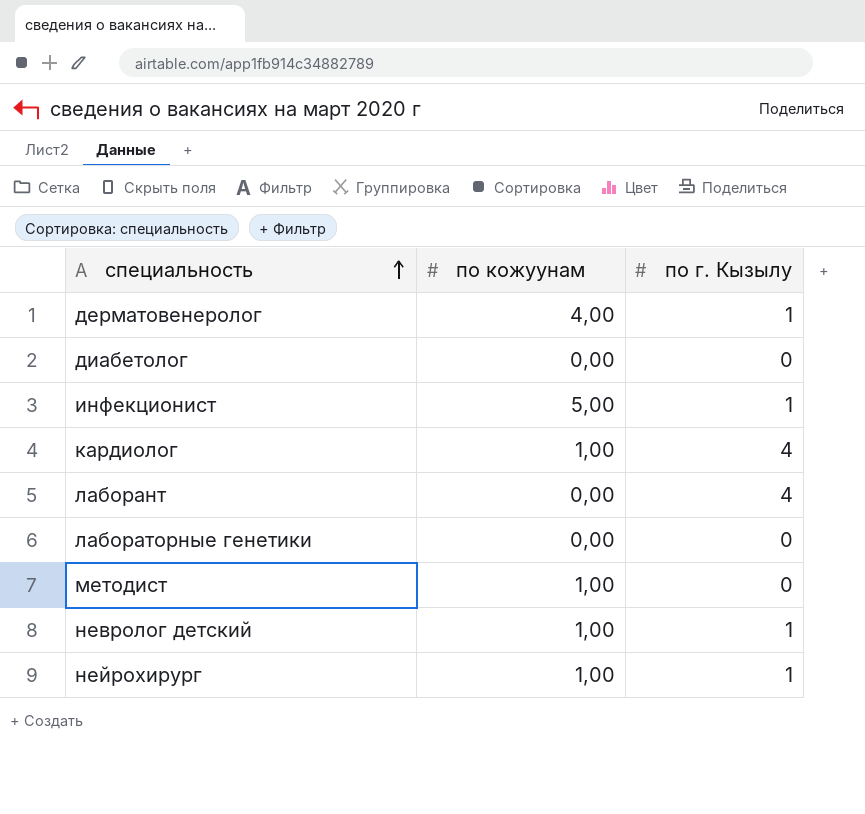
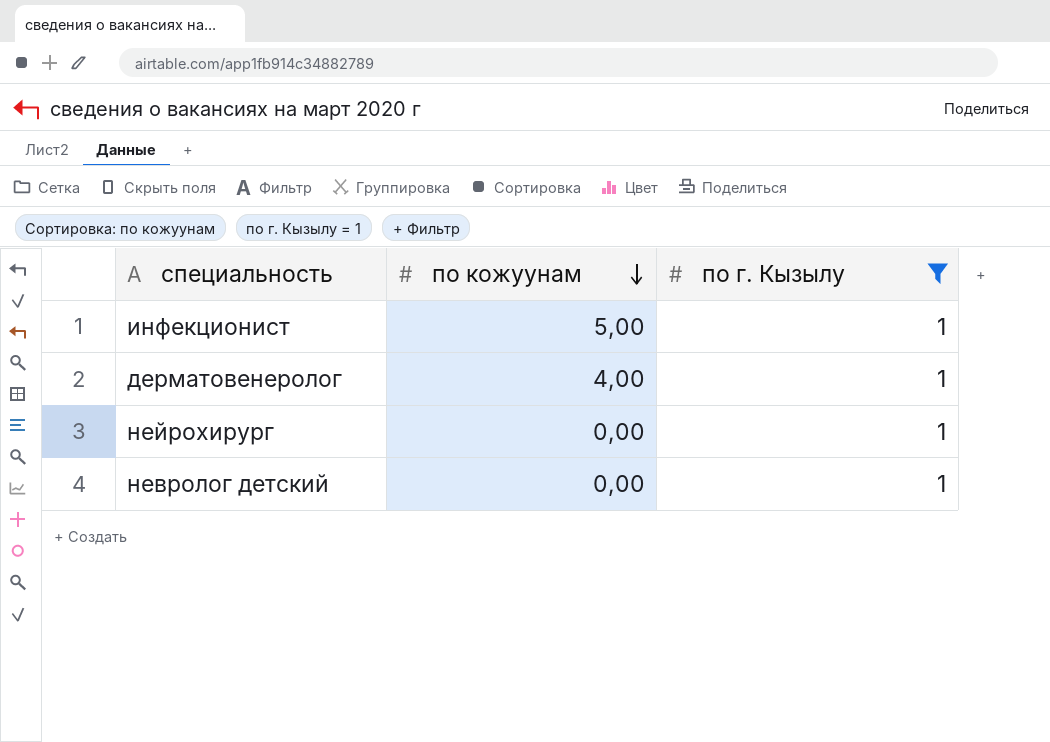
filter: none -> по г. Кызылу = 1
row order: специальность ascending -> по кожуунам descending
нейрохирург | по кожуунам: 1,00 -> 0,00
невролог детский | по кожуунам: 1,00 -> 0,00

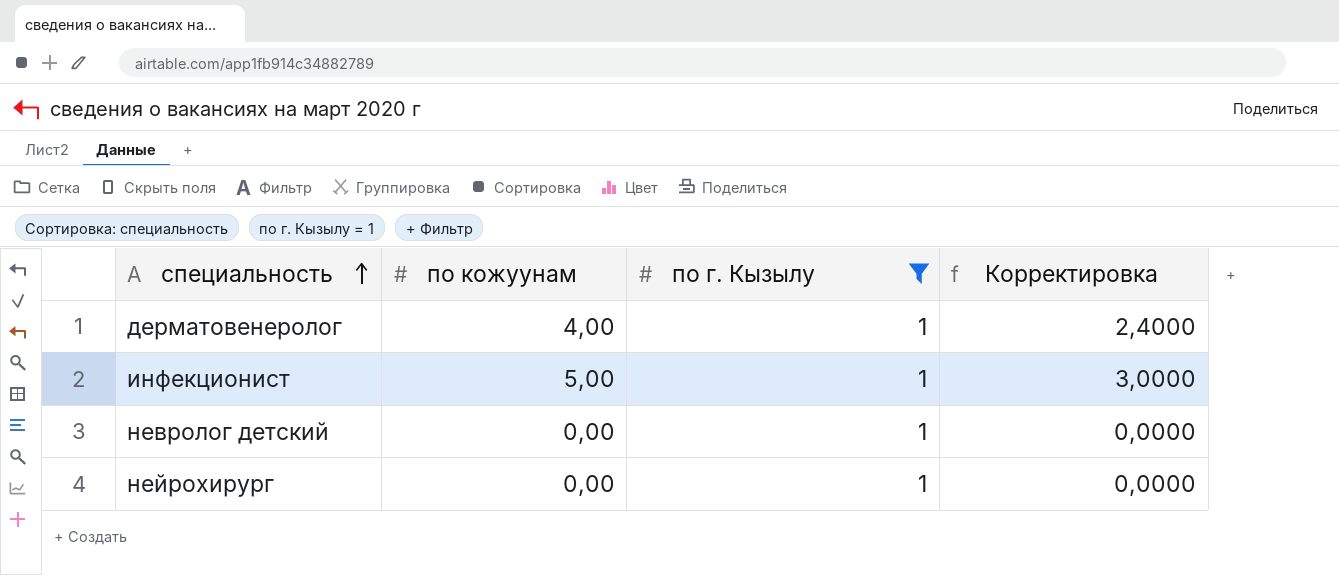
row order: по кожуунам descending -> специальность ascending
column Корректировка | formula: none -> [по кожуунам] * 0,6

